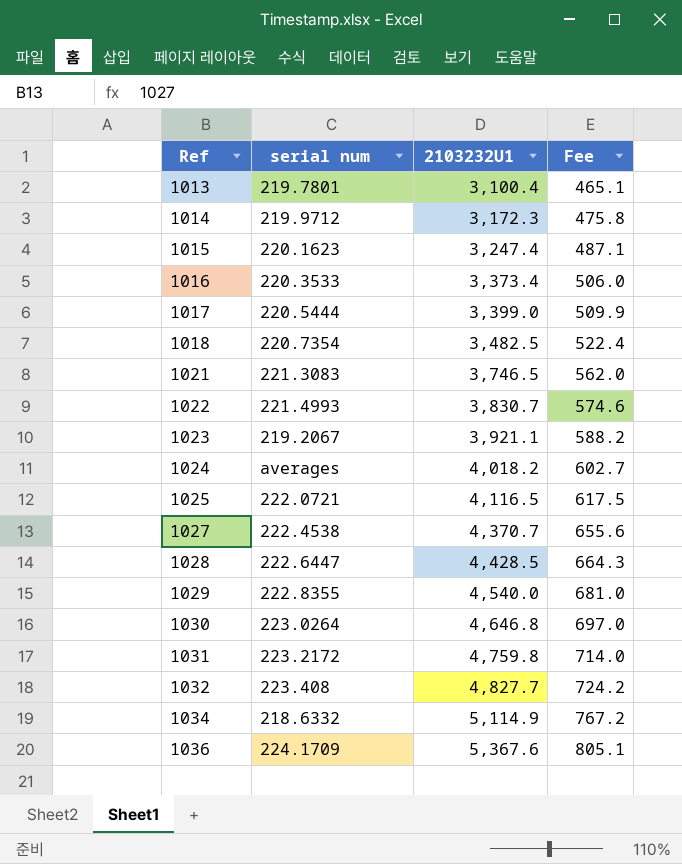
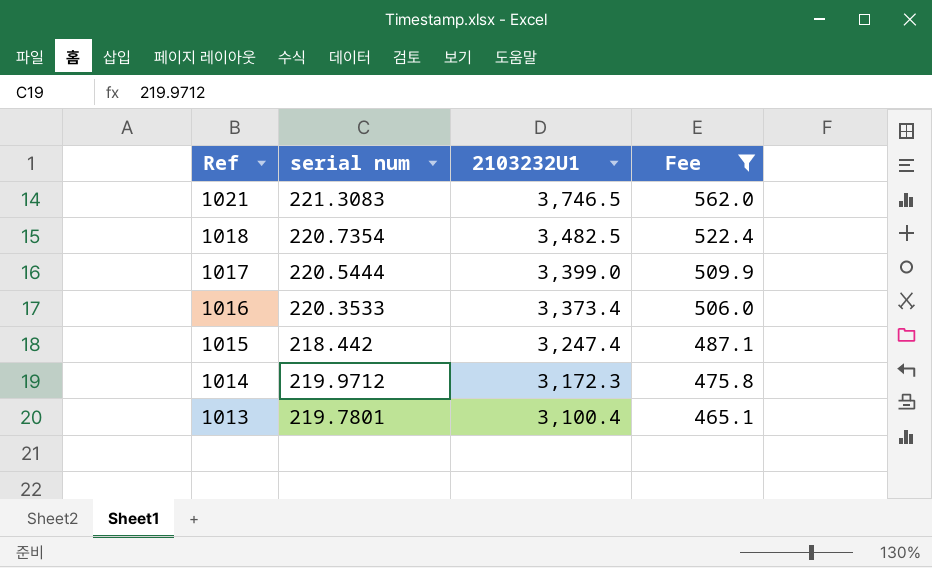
filter: none -> Fee <= 562.0
row order: Ref ascending -> Ref descending
1015 | serial num: 220.1623 -> 218.442

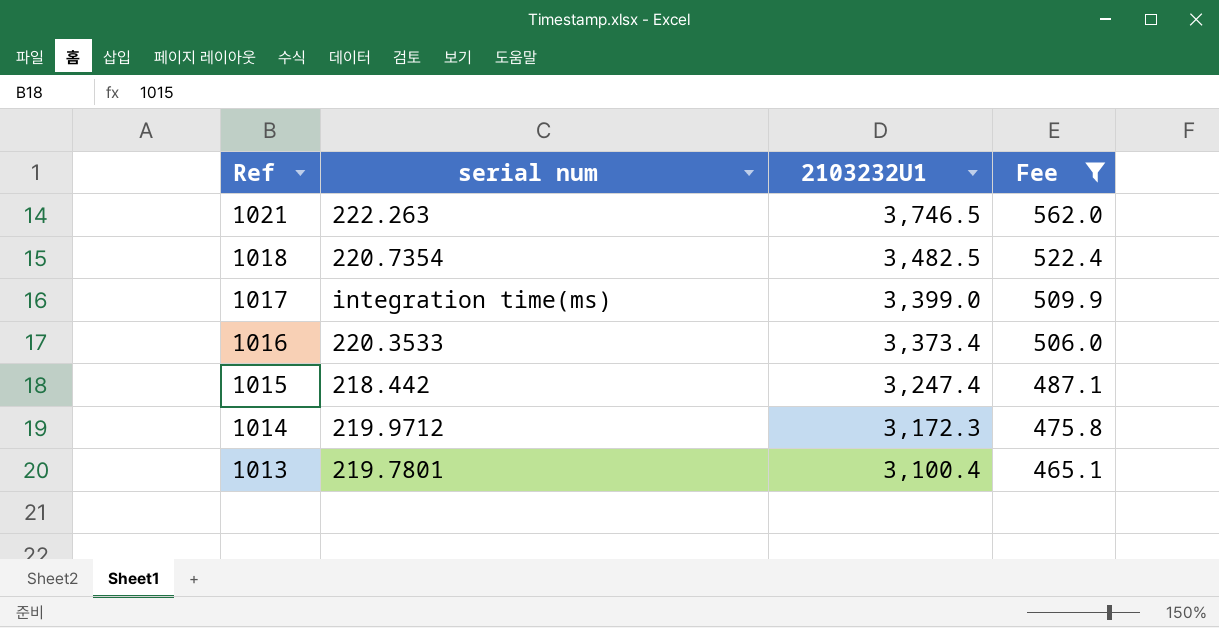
1021 | serial num: 221.3083 -> 222.263
1017 | serial num: 220.5444 -> integration time(ms)

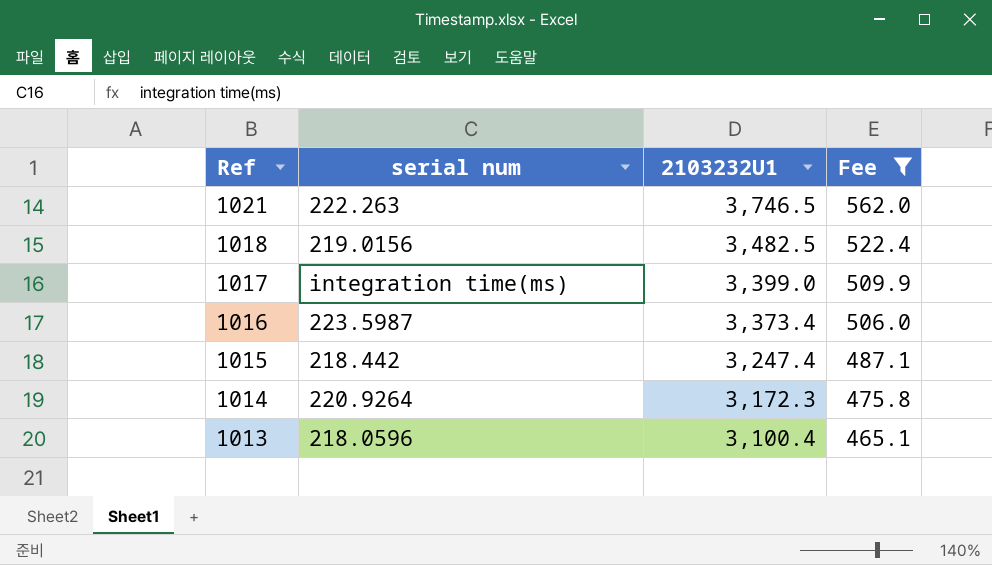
1018 | serial num: 220.7354 -> 219.0156
1016 | serial num: 220.3533 -> 223.5987
1014 | serial num: 219.9712 -> 220.9264
1013 | serial num: 219.7801 -> 218.0596

